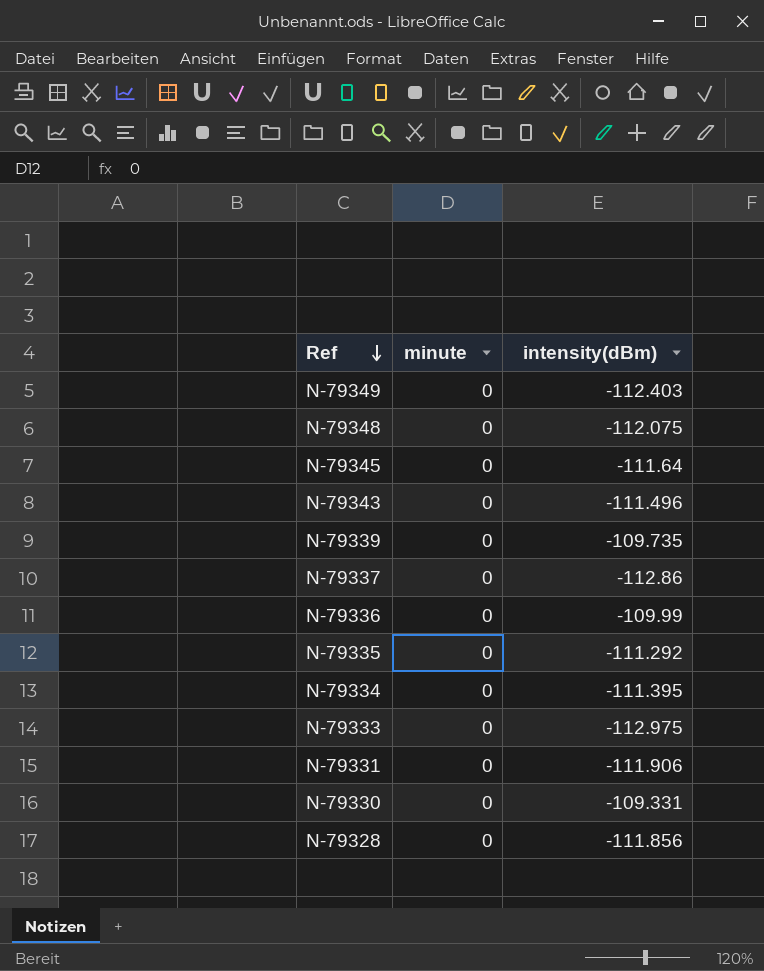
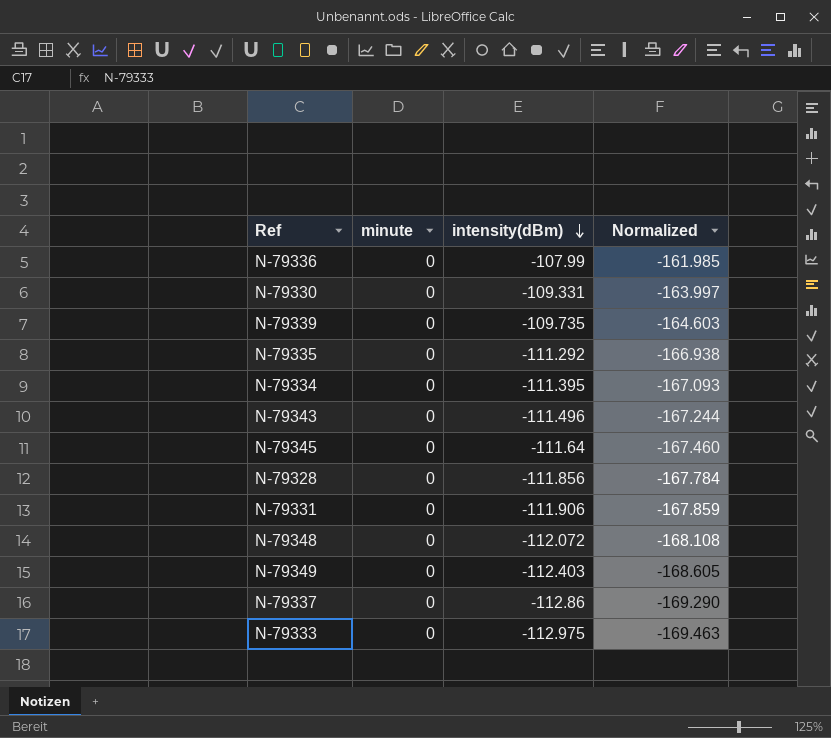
row order: Ref descending -> intensity(dBm) descending
column Normalized | formula: none -> [intensity(dBm)] * 1.5
N-79336 | intensity(dBm): -109.99 -> -107.99
N-79348 | intensity(dBm): -112.075 -> -112.072

